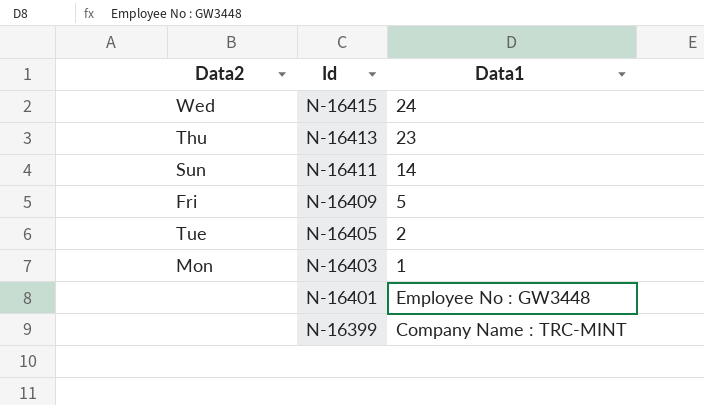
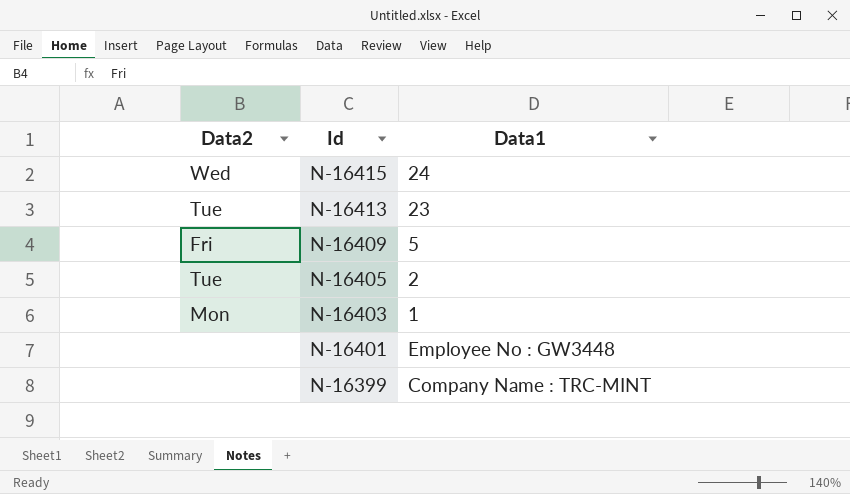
row N-16411: Sun | 14 -> none
N-16413 | Data2: Thu -> Tue

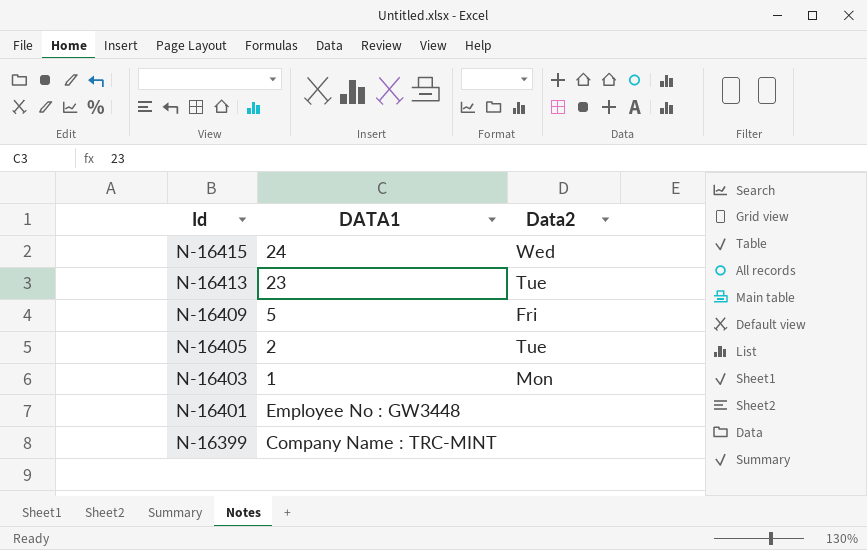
column name: Data1 -> DATA1
column Data2 | position: 1 -> 3

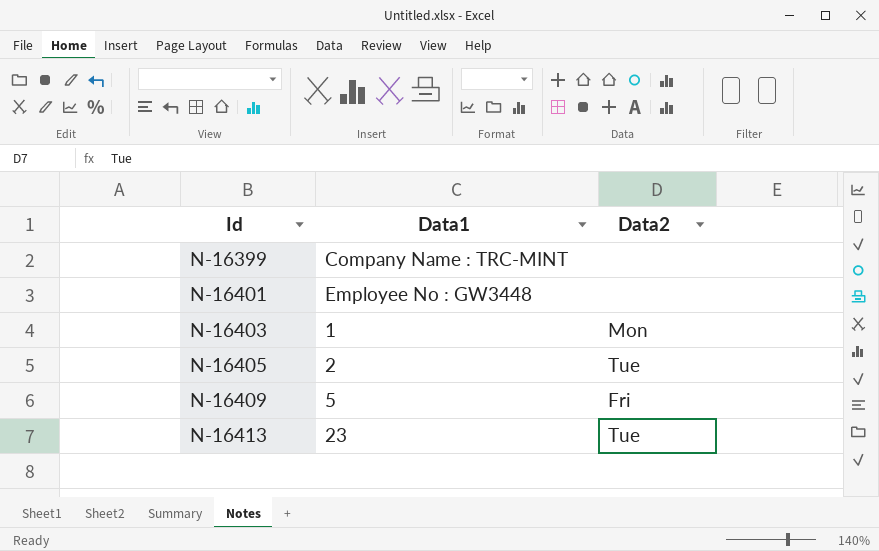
row order: Id descending -> Id ascending
column name: DATA1 -> Data1
row N-16415: 24 | Wed -> none

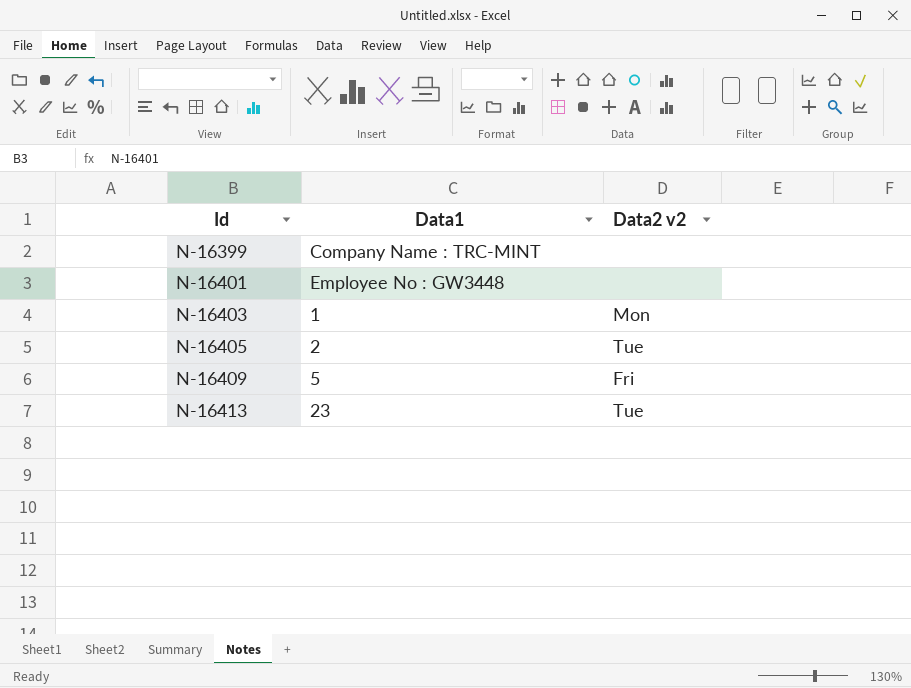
column name: Data2 -> Data2 v2

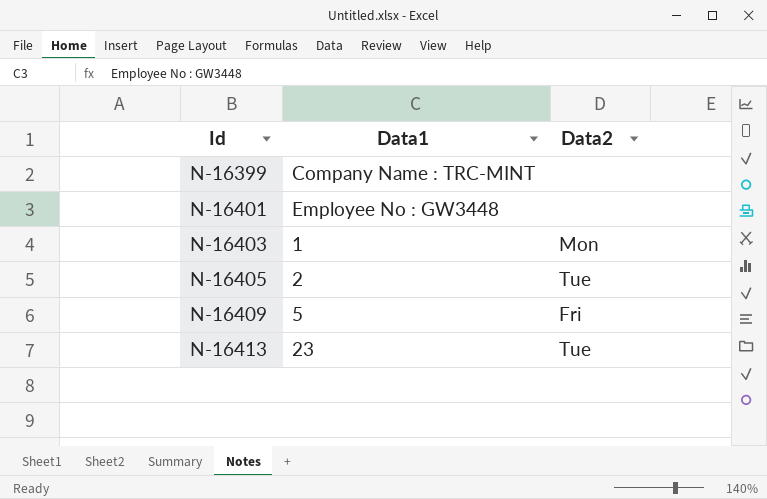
column name: Data2 v2 -> Data2

